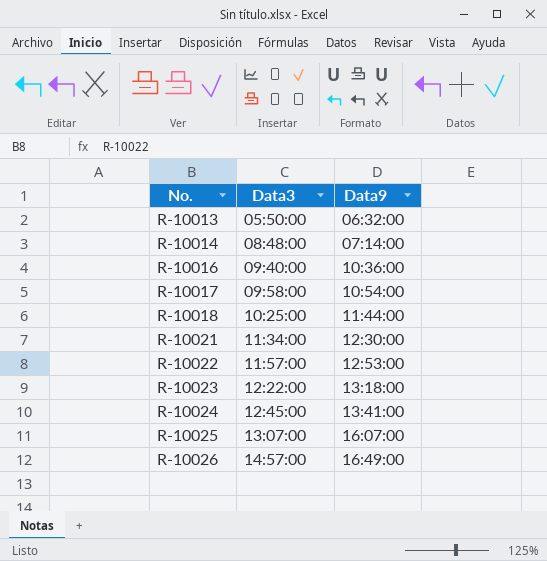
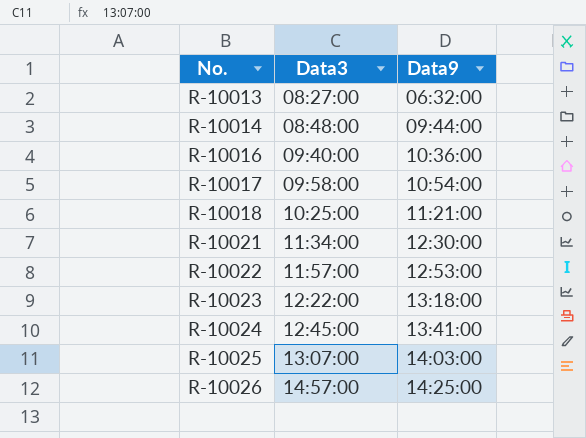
R-10013 | Data3: 05:50:00 -> 08:27:00
R-10014 | Data9: 07:14:00 -> 09:44:00
R-10018 | Data9: 11:44:00 -> 11:21:00
R-10025 | Data9: 16:07:00 -> 14:03:00
R-10026 | Data9: 16:49:00 -> 14:25:00

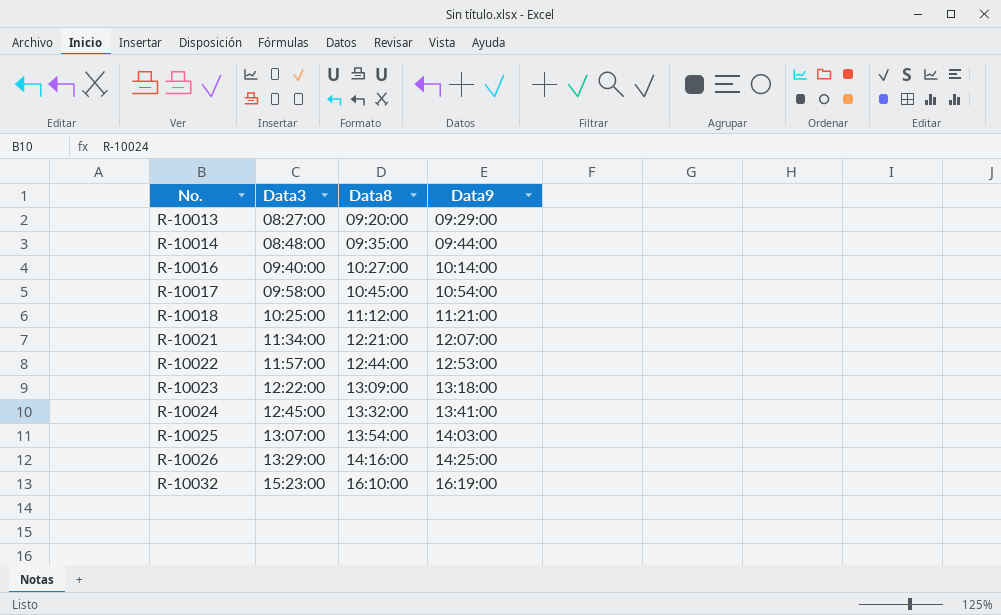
column Data8 | position: none -> 3
R-10013 | Data9: 06:32:00 -> 09:29:00
R-10016 | Data9: 10:36:00 -> 10:14:00
R-10021 | Data9: 12:30:00 -> 12:07:00
R-10026 | Data3: 14:57:00 -> 13:29:00
row R-10032: none -> 15:23:00 | 16:10:00 | 16:19:00

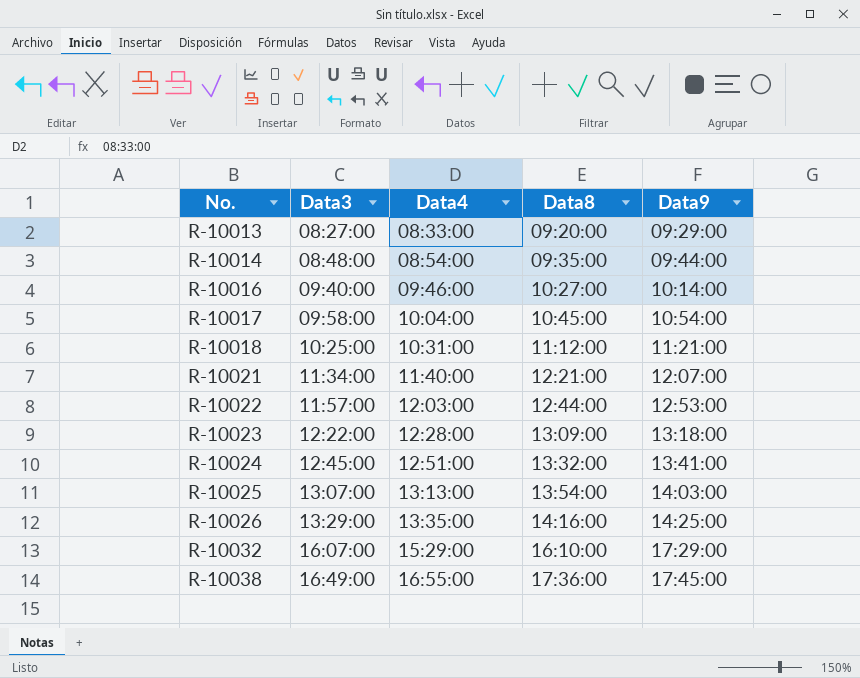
column Data4 | position: none -> 3
R-10032 | Data3: 15:23:00 -> 16:07:00
R-10032 | Data9: 16:19:00 -> 17:29:00
row R-10038: none -> 16:49:00 | 16:55:00 | 17:36:00 | 17:45:00

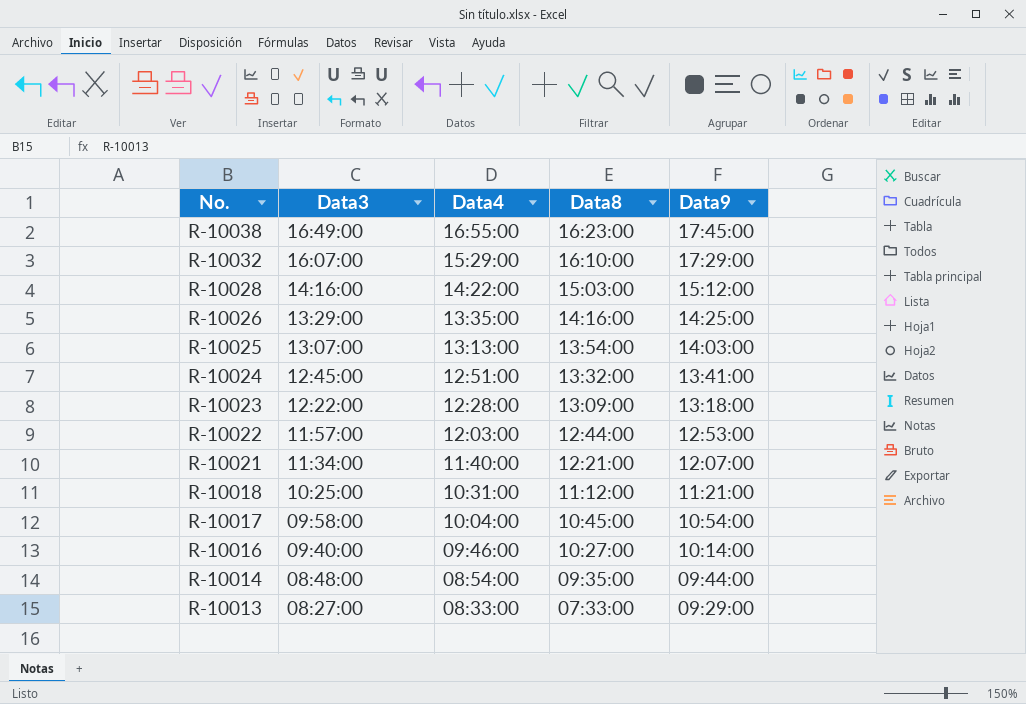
row order: No. ascending -> No. descending
R-10038 | Data8: 17:36:00 -> 16:23:00
row R-10028: none -> 14:16:00 | 14:22:00 | 15:03:00 | 15:12:00
R-10013 | Data8: 09:20:00 -> 07:33:00

